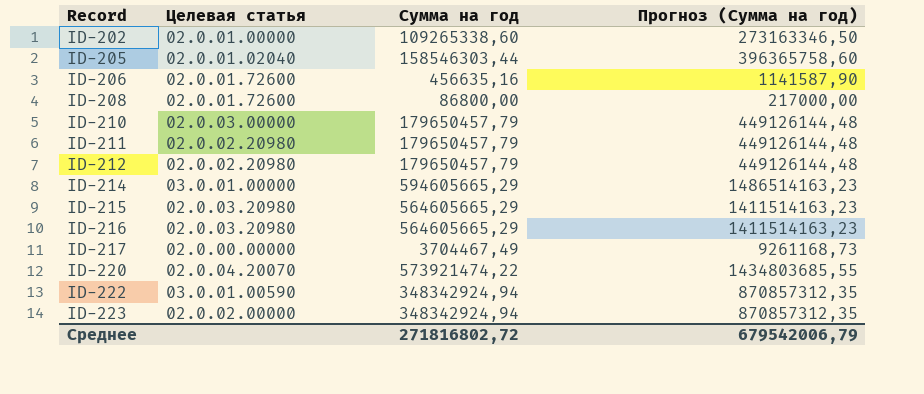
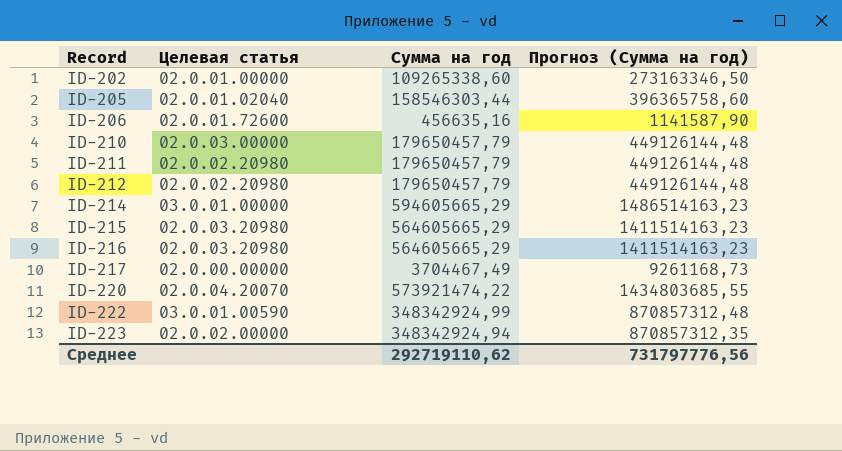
row ID-208: 02.0.01.72600 | 86800,00 | 217000,00 -> none
ID-222 | Сумма на год: 348342924,94 -> 348342924,99
ID-222 | Прогноз (Сумма на год): 870857312,35 -> 870857312,48
Среднее | Сумма на год: 271816802,72 -> 292719110,62
Среднее | Прогноз (Сумма на год): 679542006,79 -> 731797776,56

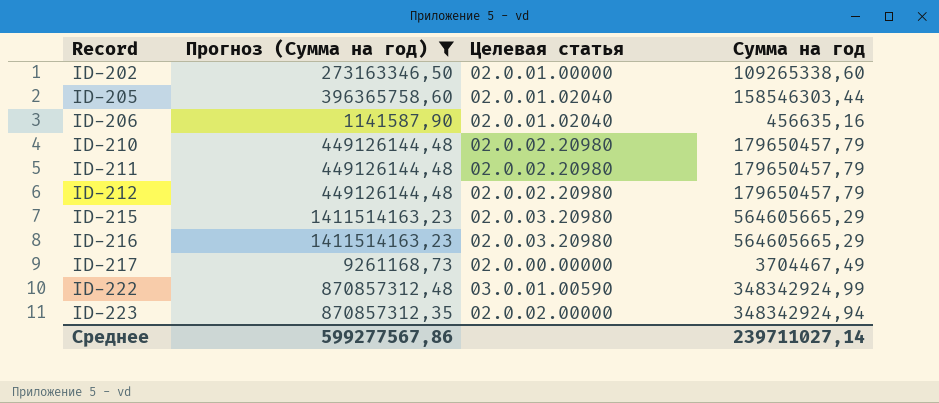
filter: none -> Прогноз (Сумма на год) <= 1411514163,23
column Прогноз (Сумма на год) | position: 4 -> 2
ID-206 | Целевая статья: 02.0.01.72600 -> 02.0.01.02040
ID-210 | Целевая статья: 02.0.03.00000 -> 02.0.02.20980
Среднее | Прогноз (Сумма на год): 731797776,56 -> 599277567,86
Среднее | Сумма на год: 292719110,62 -> 239711027,14

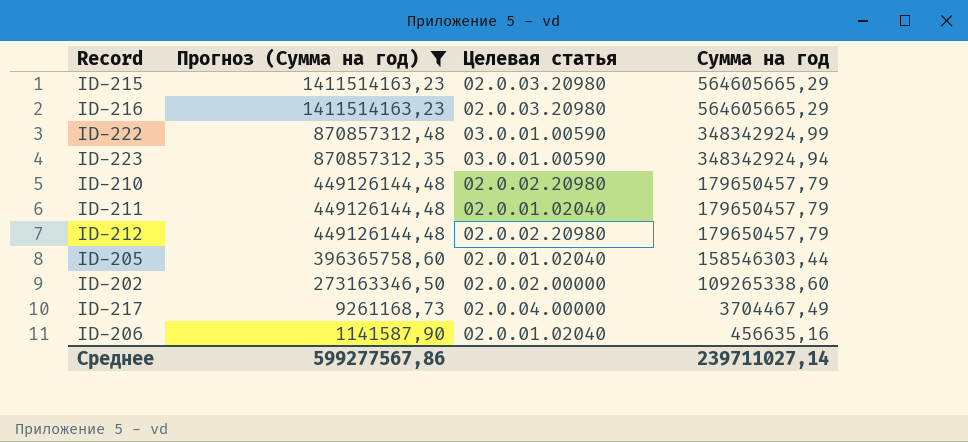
row order: Record ascending -> Прогноз (Сумма на год) descending
ID-223 | Целевая статья: 02.0.02.00000 -> 03.0.01.00590
ID-211 | Целевая статья: 02.0.02.20980 -> 02.0.01.02040
ID-202 | Целевая статья: 02.0.01.00000 -> 02.0.02.00000
ID-217 | Целевая статья: 02.0.00.00000 -> 02.0.04.00000

